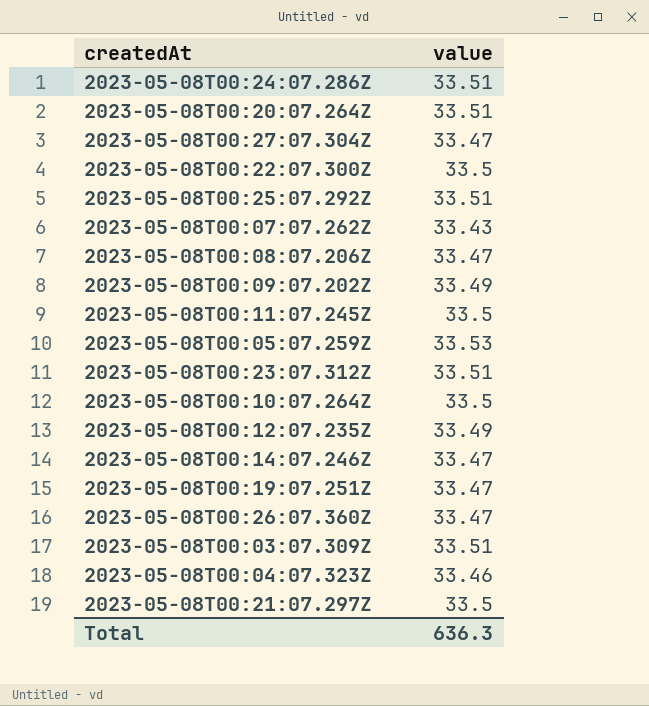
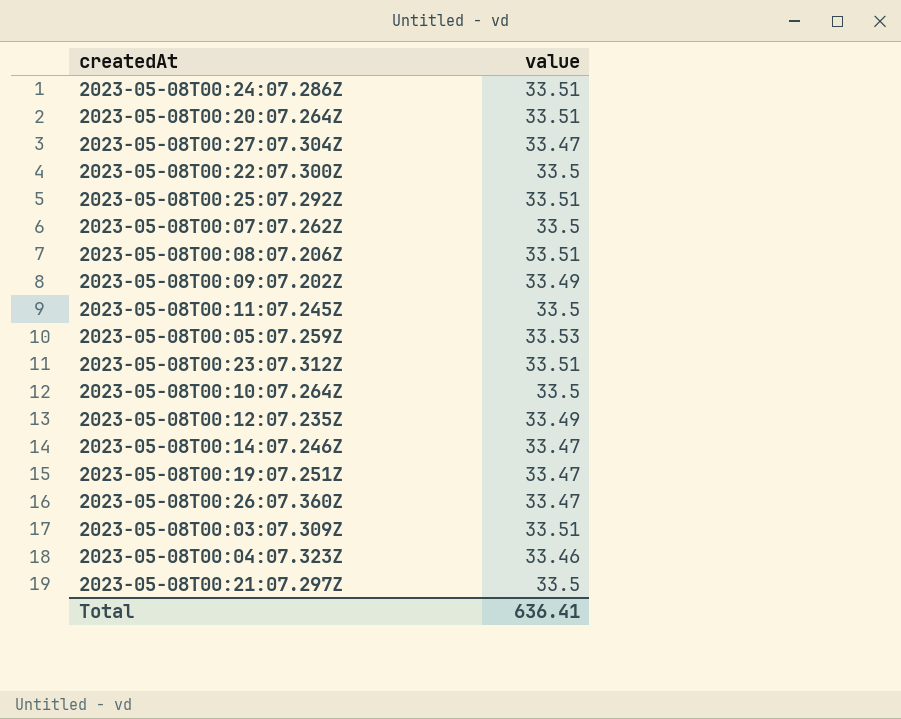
2023-05-08T00:07:07.262Z | value: 33.43 -> 33.5
2023-05-08T00:08:07.206Z | value: 33.47 -> 33.51
Total | value: 636.3 -> 636.41

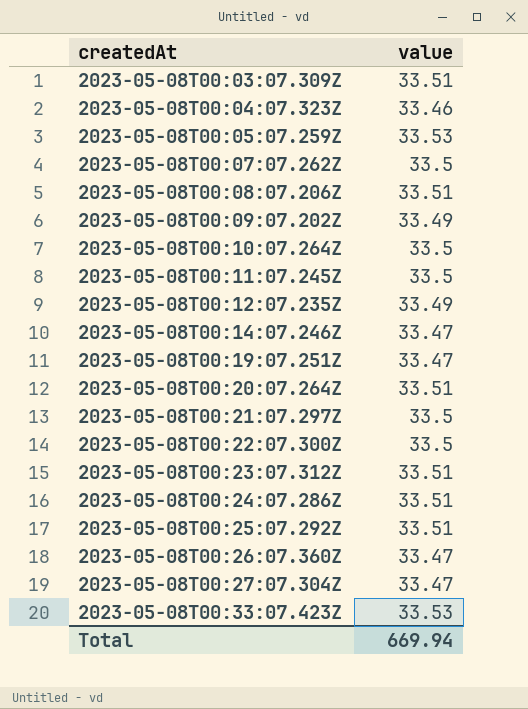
row order: none -> createdAt ascending
row 2023-05-08T00:33:07.423Z: none -> 33.53
Total | value: 636.41 -> 669.94

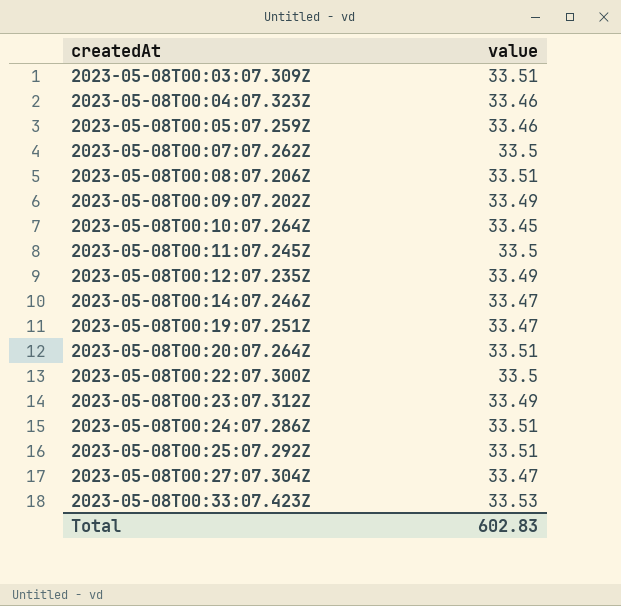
row 2023-05-08T00:21:07.297Z: 33.5 -> none
row 2023-05-08T00:26:07.360Z: 33.47 -> none
2023-05-08T00:05:07.259Z | value: 33.53 -> 33.46
2023-05-08T00:10:07.264Z | value: 33.5 -> 33.45
2023-05-08T00:23:07.312Z | value: 33.51 -> 33.49
Total | value: 669.94 -> 602.83

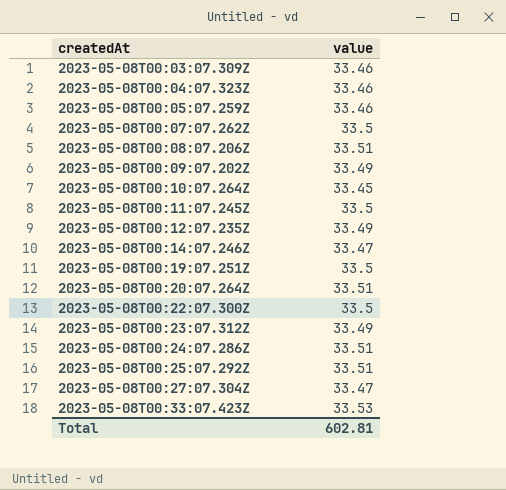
2023-05-08T00:03:07.309Z | value: 33.51 -> 33.46
2023-05-08T00:19:07.251Z | value: 33.47 -> 33.5
Total | value: 602.83 -> 602.81

